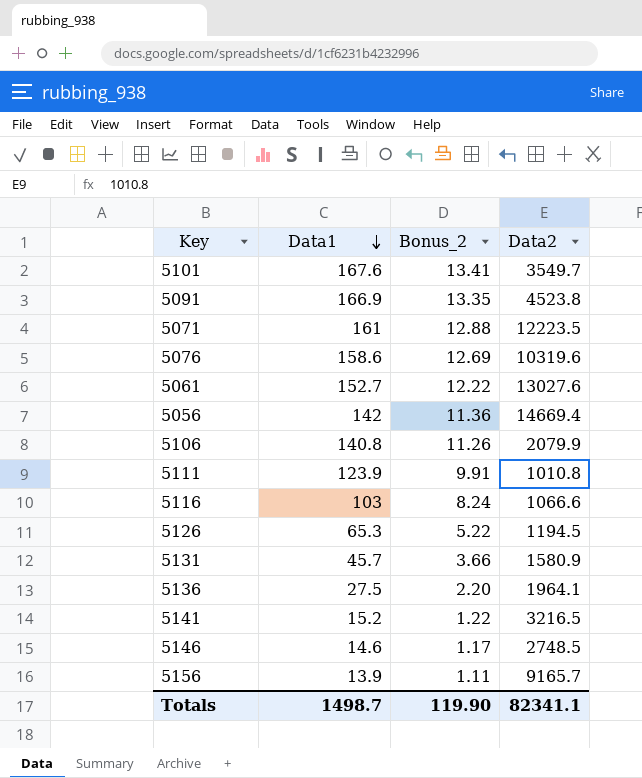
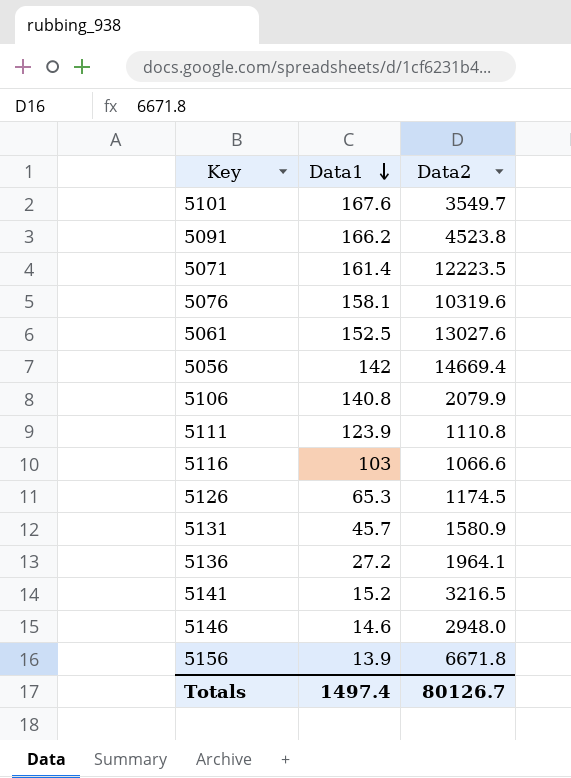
column Bonus_2 | formula: [Data1] * 0.08 -> none
5091 | Data1: 166.9 -> 166.2
5071 | Data1: 161 -> 161.4
5076 | Data1: 158.6 -> 158.1
5061 | Data1: 152.7 -> 152.5
5111 | Data2: 1010.8 -> 1110.8
5126 | Data2: 1194.5 -> 1174.5
5136 | Data1: 27.5 -> 27.2
5146 | Data2: 2748.5 -> 2948.0
5156 | Data2: 9165.7 -> 6671.8
Totals | Data1: 1498.7 -> 1497.4
Totals | Data2: 82341.1 -> 80126.7

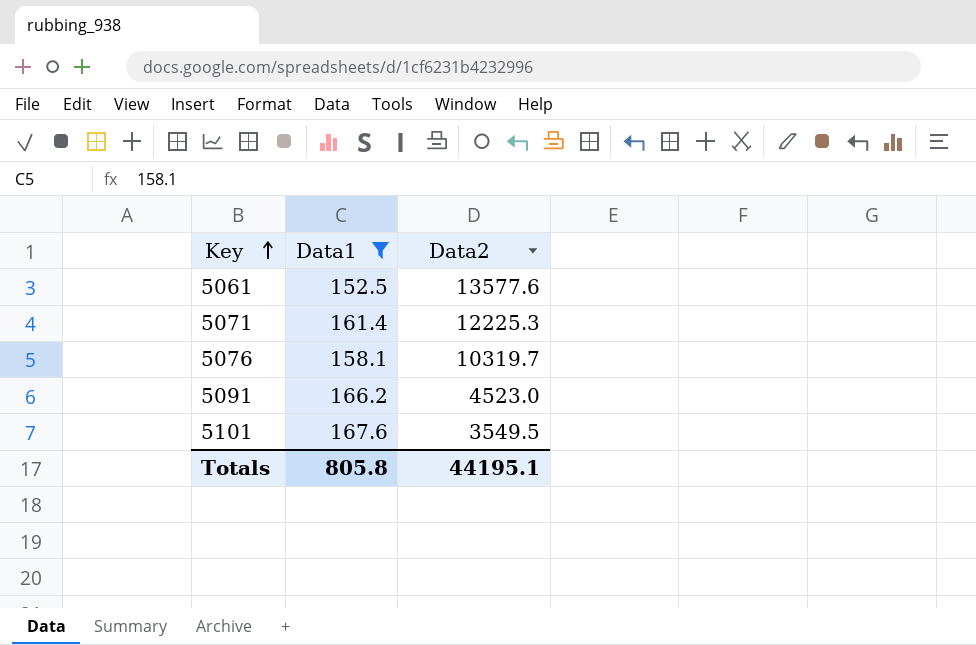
filter: none -> Data1 >= 152.5
row order: Data1 descending -> Key ascending
5061 | Data2: 13027.6 -> 13577.6
5071 | Data2: 12223.5 -> 12225.3
5076 | Data2: 10319.6 -> 10319.7
5091 | Data2: 4523.8 -> 4523.0
5101 | Data2: 3549.7 -> 3549.5
Totals | Data1: 1497.4 -> 805.8
Totals | Data2: 80126.7 -> 44195.1

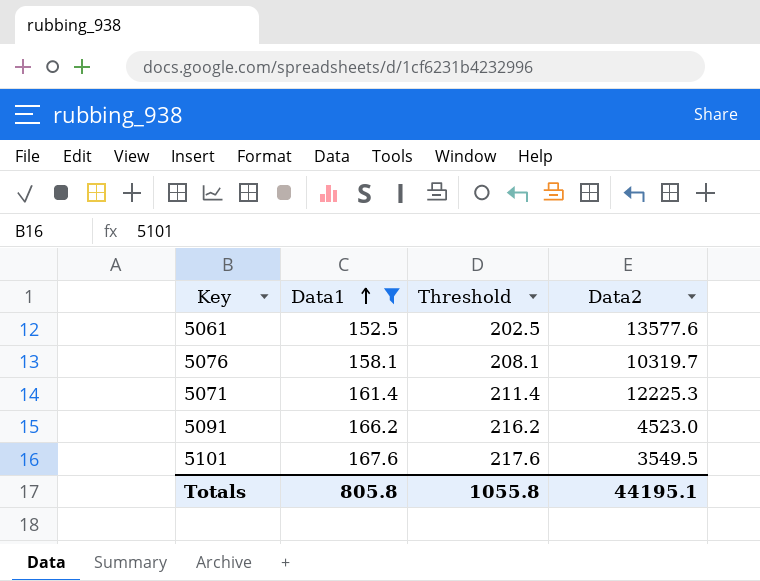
row order: Key ascending -> Data1 ascending
column Threshold | formula: none -> [Data1] + 50

